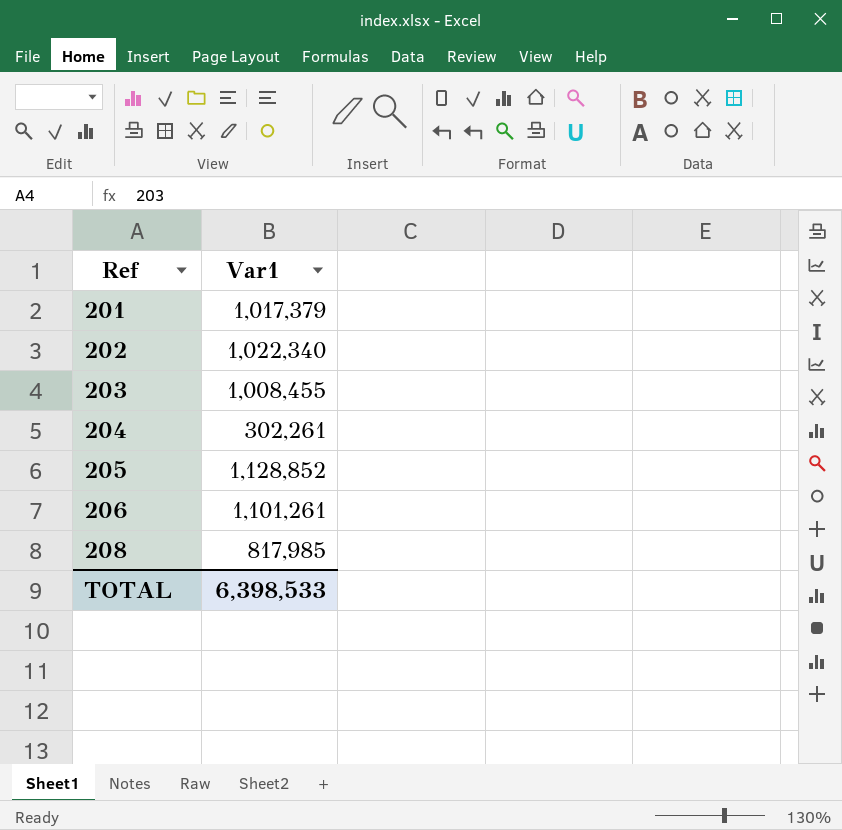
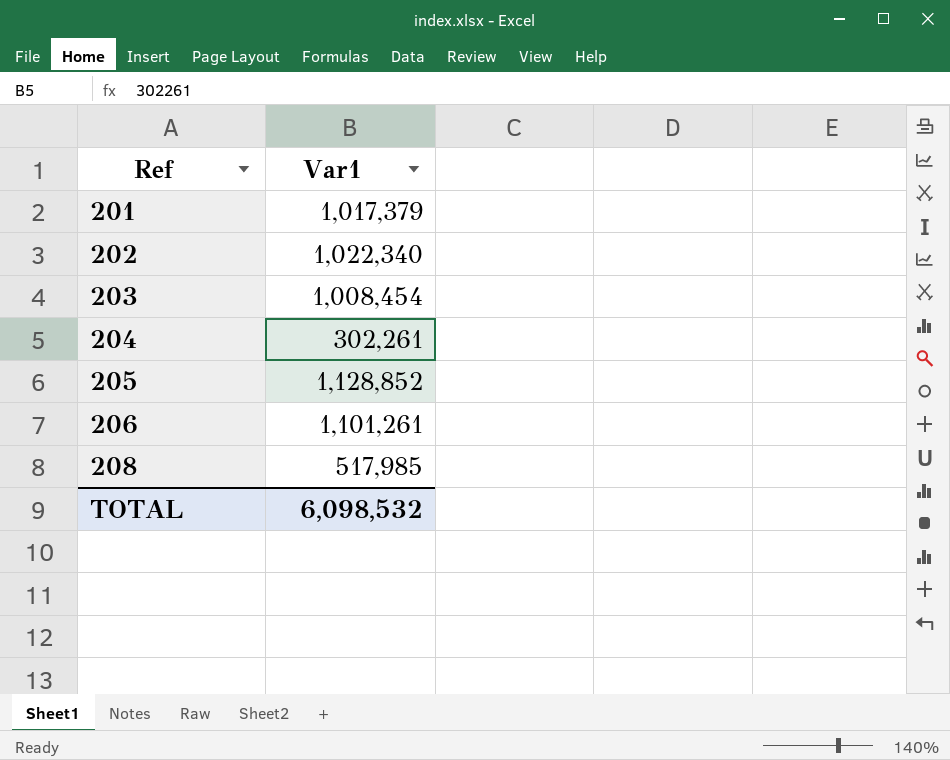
203 | Var1: 1,008,455 -> 1,008,454
208 | Var1: 817,985 -> 517,985
TOTAL | Var1: 6,398,533 -> 6,098,532

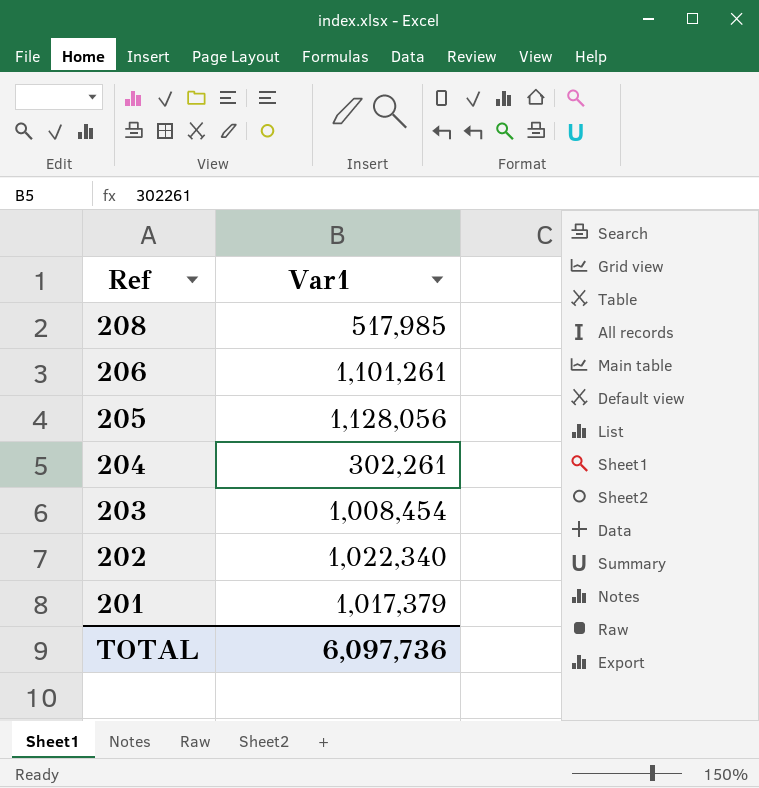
row order: Ref ascending -> Ref descending
205 | Var1: 1,128,852 -> 1,128,056
TOTAL | Var1: 6,098,532 -> 6,097,736

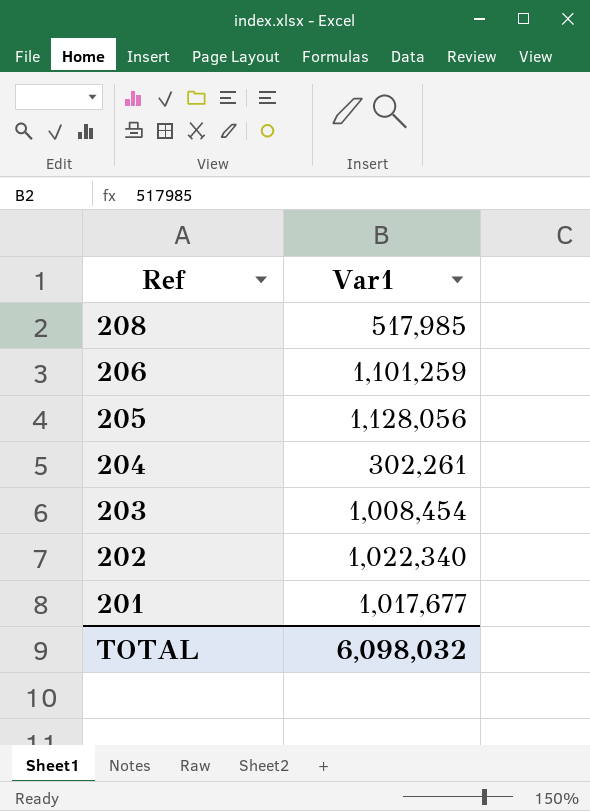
206 | Var1: 1,101,261 -> 1,101,259
201 | Var1: 1,017,379 -> 1,017,677
TOTAL | Var1: 6,097,736 -> 6,098,032

